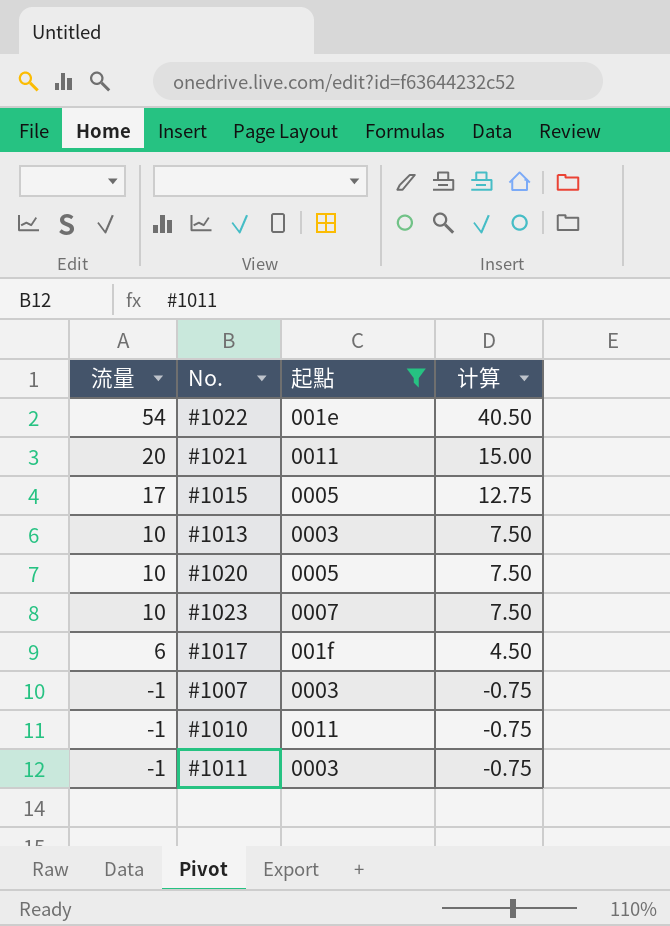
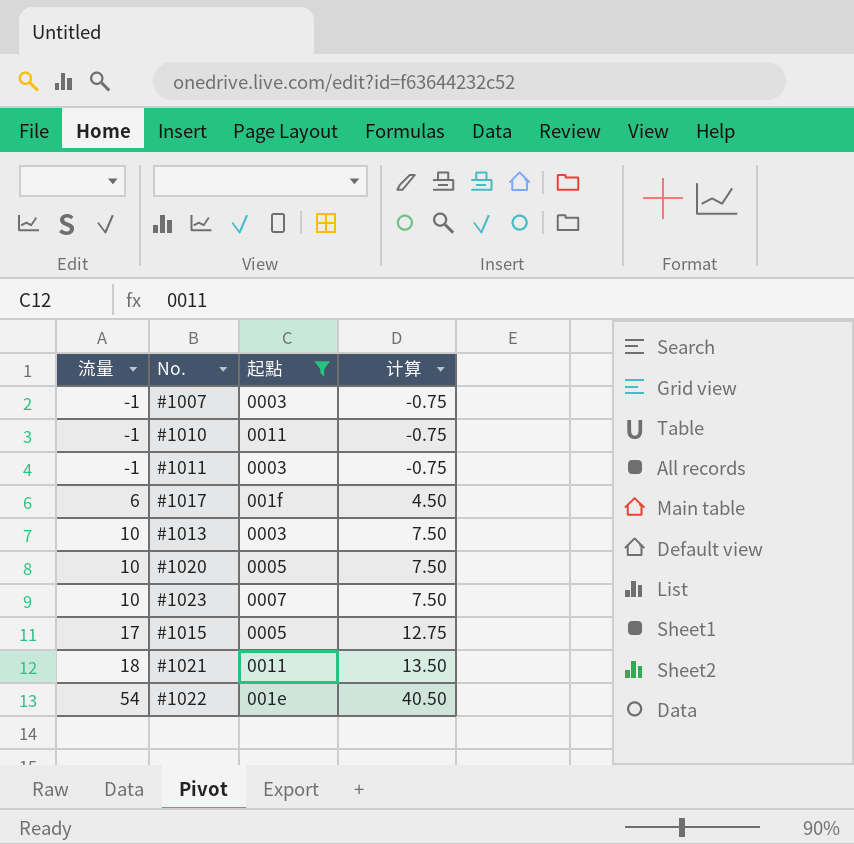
row order: 流量 descending -> 流量 ascending
#1021 | 流量: 20 -> 18
#1021 | 计算: 15.00 -> 13.50

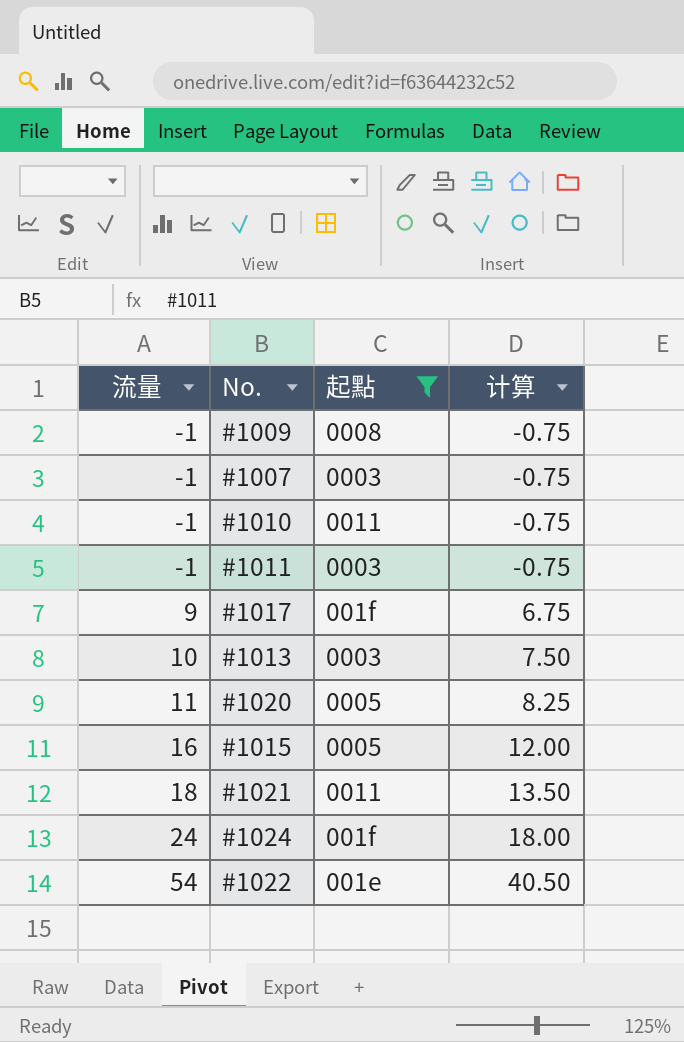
row #1023: 10 | 0007 | 7.50 -> none
row #1009: none -> -1 | 0008 | -0.75
#1017 | 流量: 6 -> 9
#1017 | 计算: 4.50 -> 6.75
#1020 | 流量: 10 -> 11
#1020 | 计算: 7.50 -> 8.25
#1015 | 流量: 17 -> 16
#1015 | 计算: 12.75 -> 12.00
row #1024: none -> 24 | 001f | 18.00

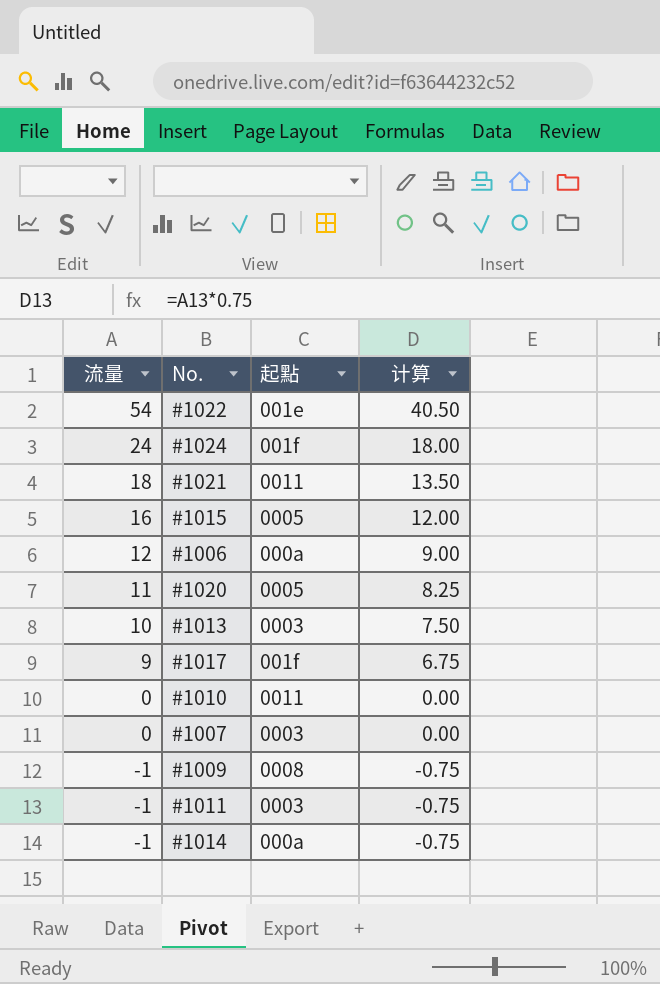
filter: 起點 != 000a -> none
row order: 流量 ascending -> 流量 descending
#1010 | 流量: -1 -> 0
#1010 | 计算: -0.75 -> 0.00
#1007 | 流量: -1 -> 0
#1007 | 计算: -0.75 -> 0.00

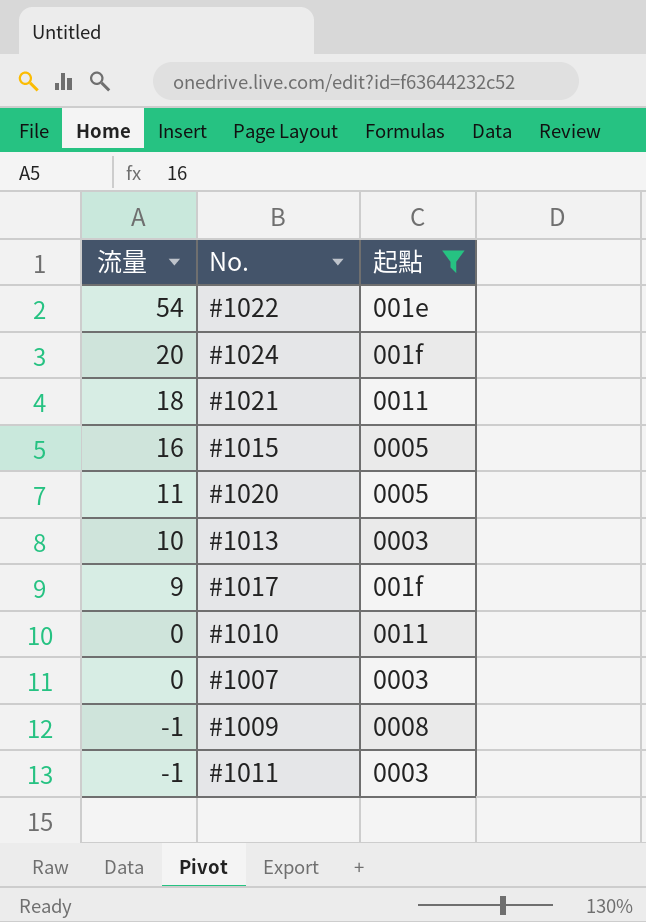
filter: none -> 起點 != 000a
column 计算 | formula: [流量] * 0.75 -> none
#1024 | 流量: 24 -> 20

